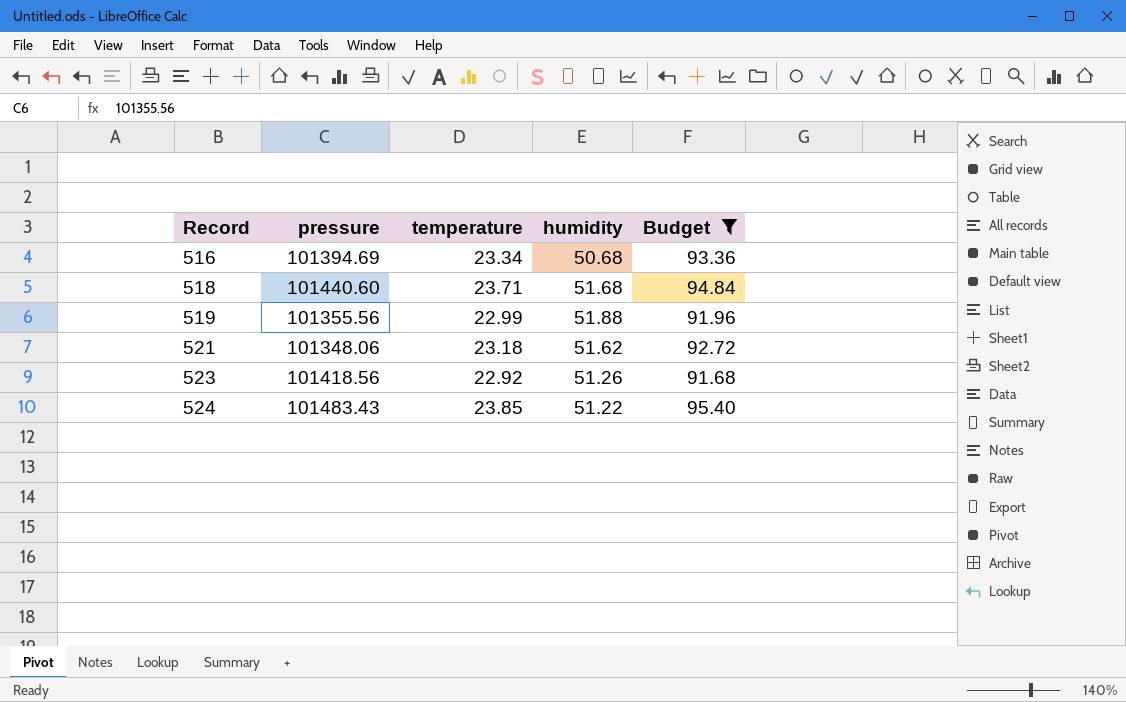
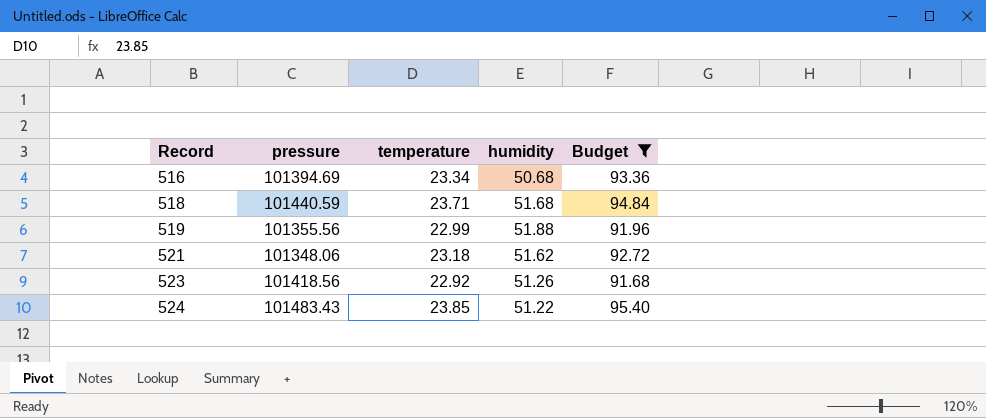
518 | pressure: 101440.60 -> 101440.59

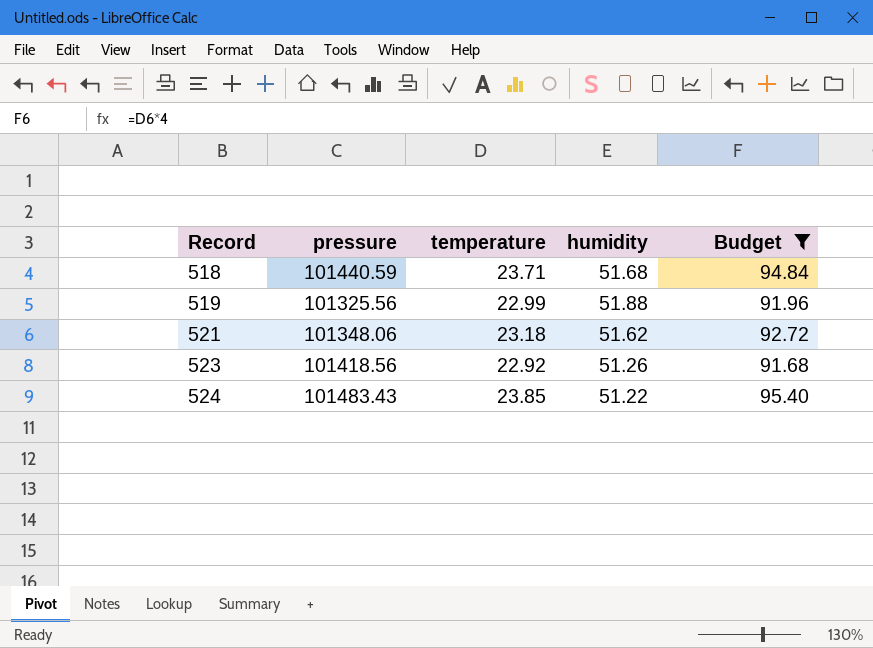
row 516: 101394.69 | 23.34 | 50.68 | 93.36 -> none
519 | pressure: 101355.56 -> 101325.56

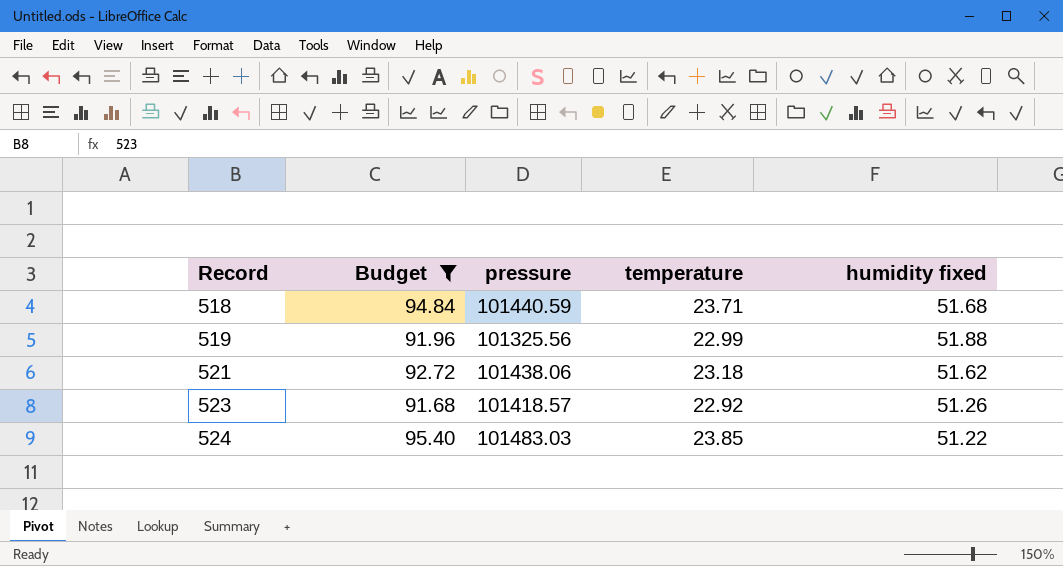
column Budget | position: 5 -> 2
column name: humidity -> humidity fixed
521 | pressure: 101348.06 -> 101438.06
523 | pressure: 101418.56 -> 101418.57
524 | pressure: 101483.43 -> 101483.03

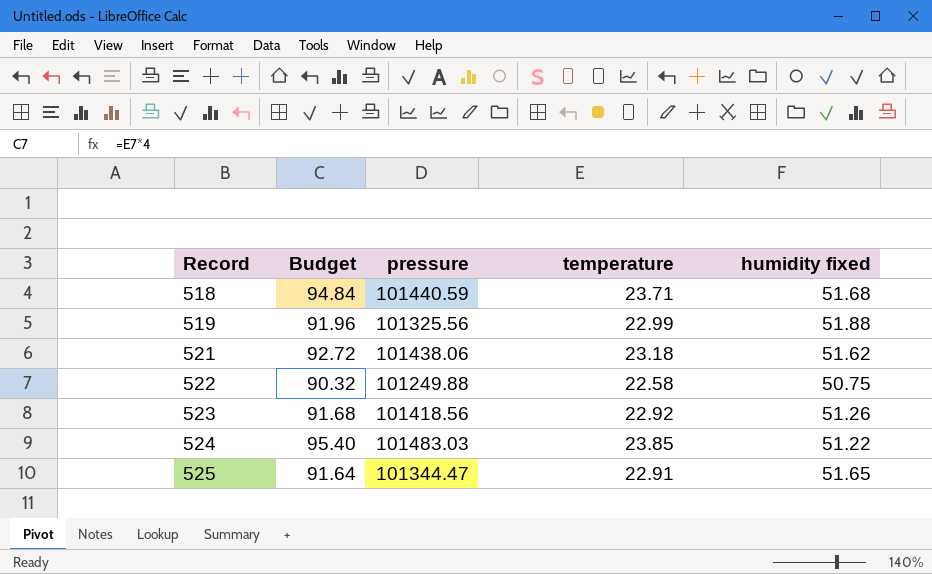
filter: Budget >= 91.68 -> none
523 | pressure: 101418.57 -> 101418.56

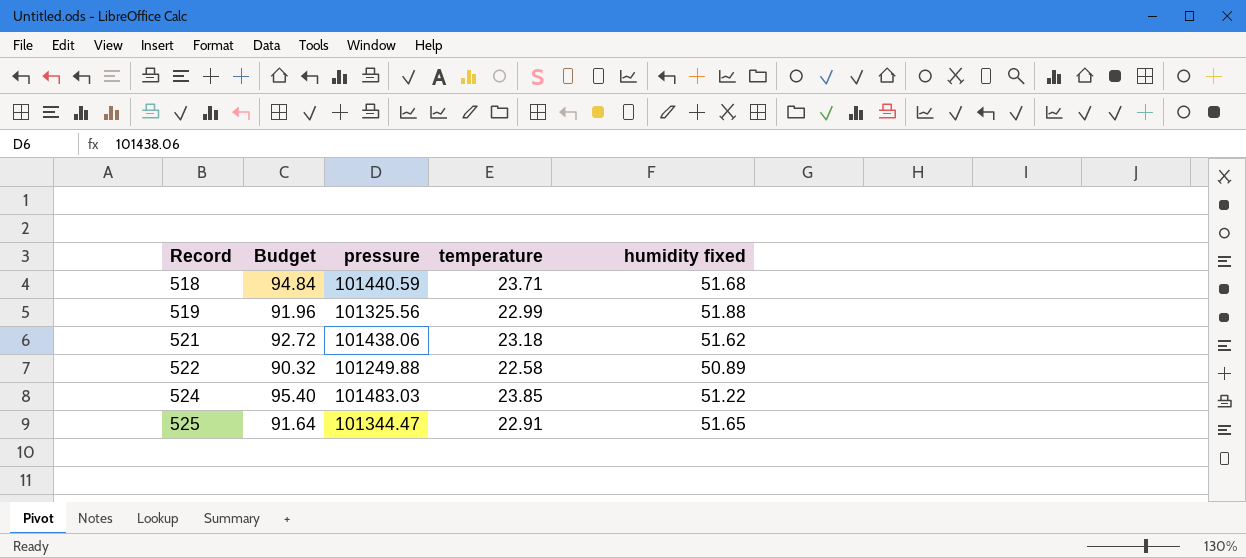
row 523: 91.68 | 101418.56 | 22.92 | 51.26 -> none
522 | humidity fixed: 50.75 -> 50.89

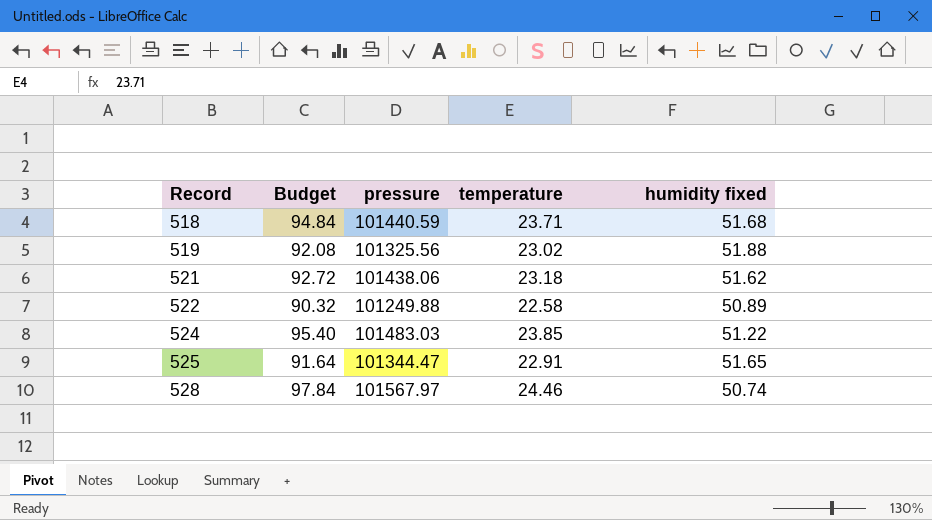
519 | Budget: 91.96 -> 92.08
519 | temperature: 22.99 -> 23.02
row 528: none -> 97.84 | 101567.97 | 24.46 | 50.74

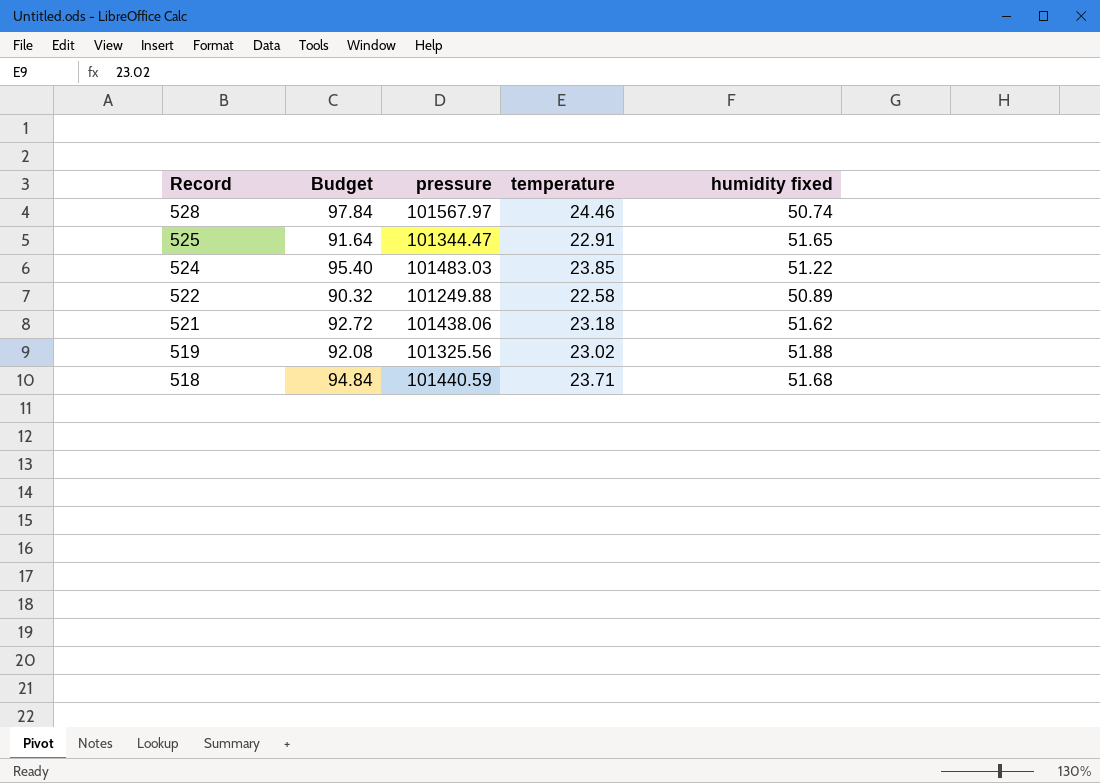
row order: Record ascending -> Record descending

